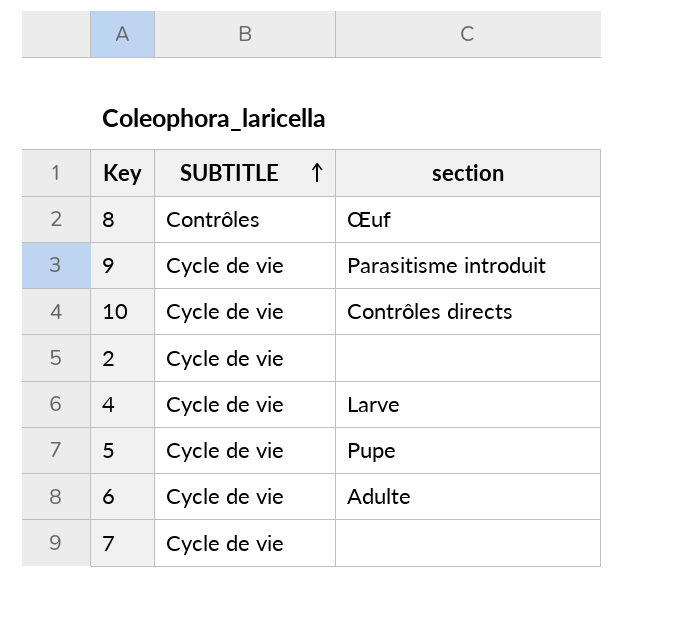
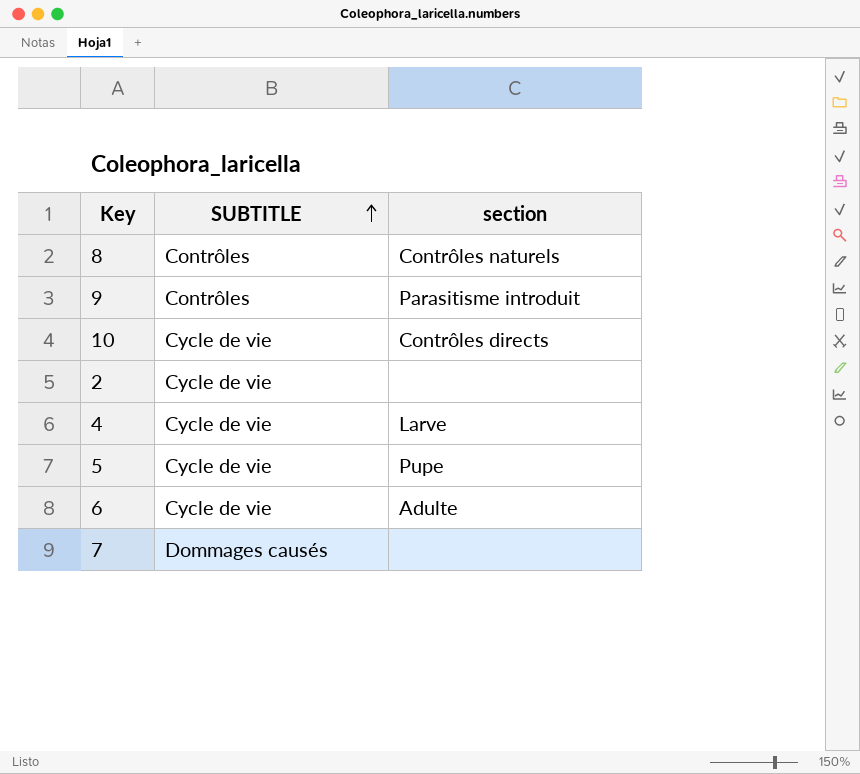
8 | section: Œuf -> Contrôles naturels
9 | SUBTITLE: Cycle de vie -> Contrôles
7 | SUBTITLE: Cycle de vie -> Dommages causés

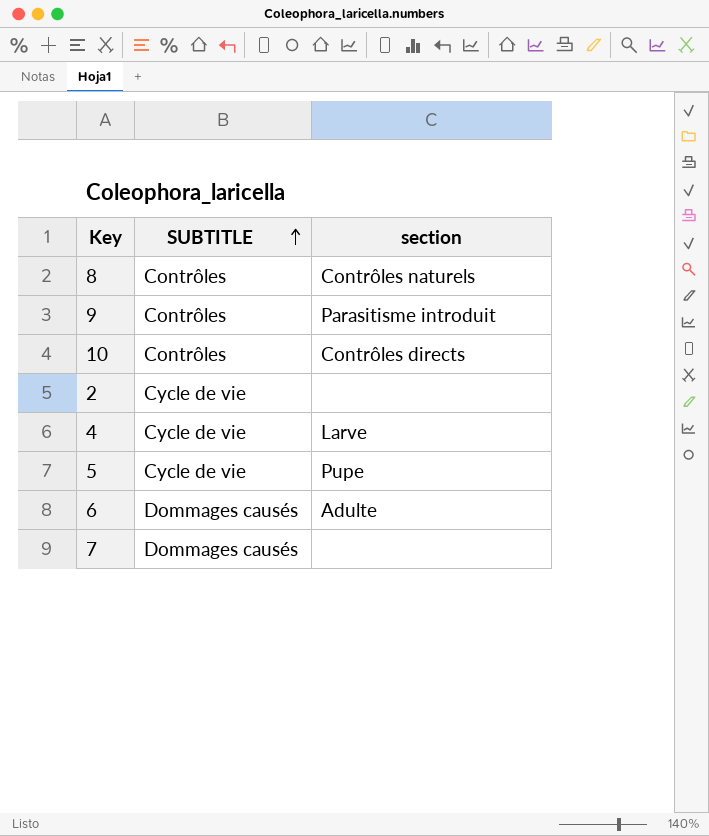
10 | SUBTITLE: Cycle de vie -> Contrôles
6 | SUBTITLE: Cycle de vie -> Dommages causés

